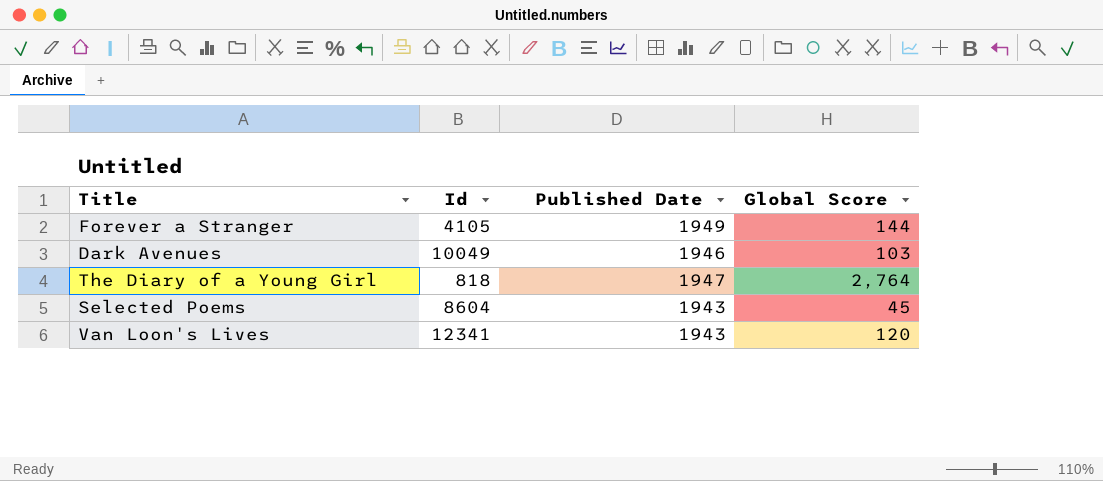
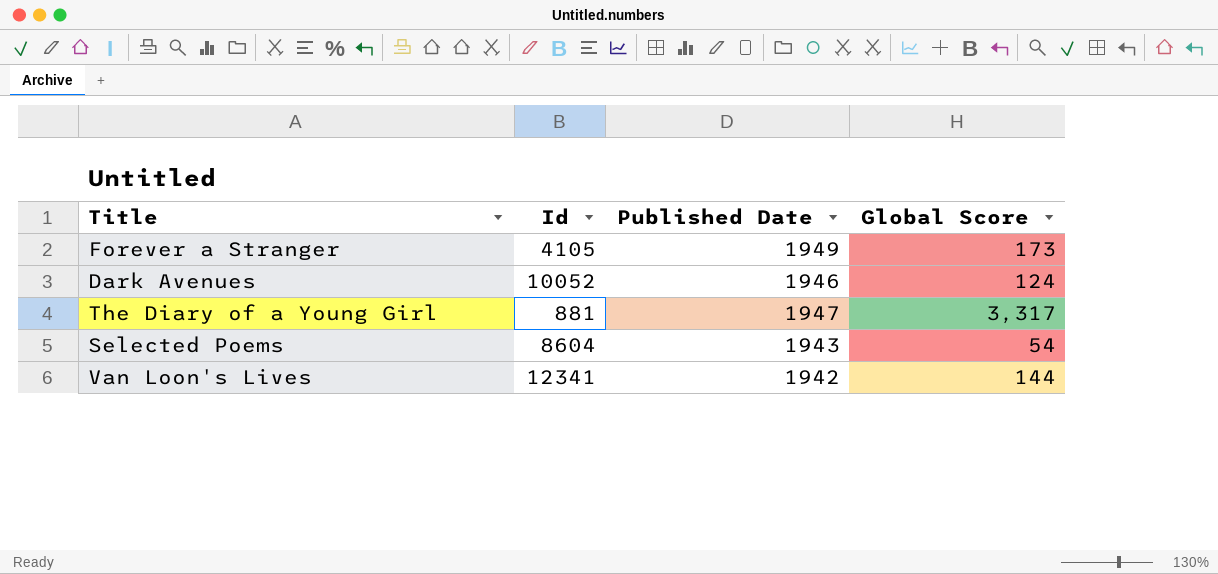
Forever a Stranger | Global Score: 144 -> 173
Dark Avenues | Id: 10049 -> 10052
Dark Avenues | Global Score: 103 -> 124
The Diary of a Young Girl | Id: 818 -> 881
The Diary of a Young Girl | Global Score: 2,764 -> 3,317
Selected Poems | Global Score: 45 -> 54
Van Loon's Lives | Published Date: 1943 -> 1942
Van Loon's Lives | Global Score: 120 -> 144

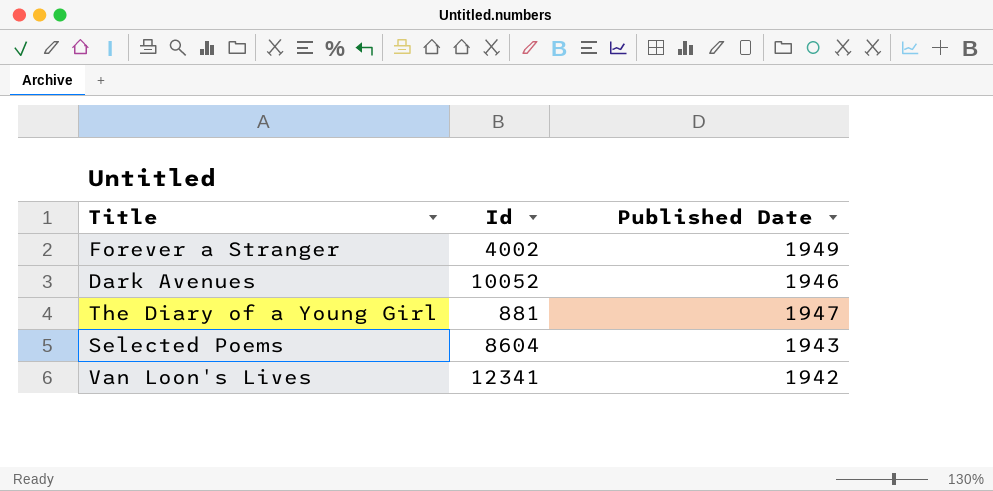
column Global Score | position: 4 -> none
Forever a Stranger | Id: 4105 -> 4002

